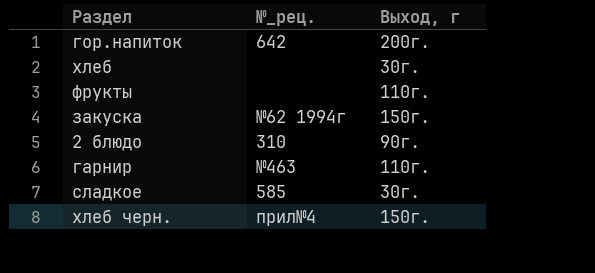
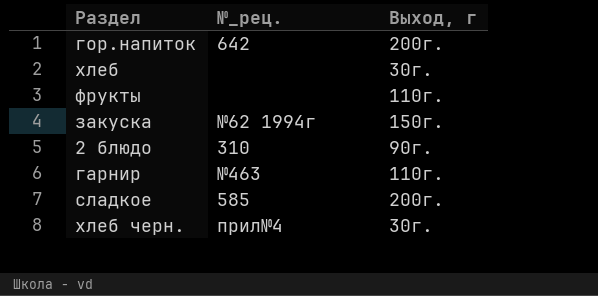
сладкое | Выход, г: 30г. -> 200г.
хлеб черн. | Выход, г: 150г. -> 30г.

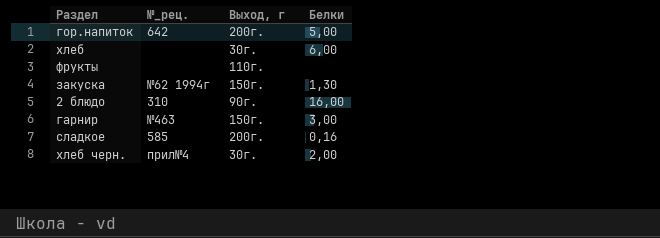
column Белки | position: none -> 4
гарнир | Выход, г: 110г. -> 150г.

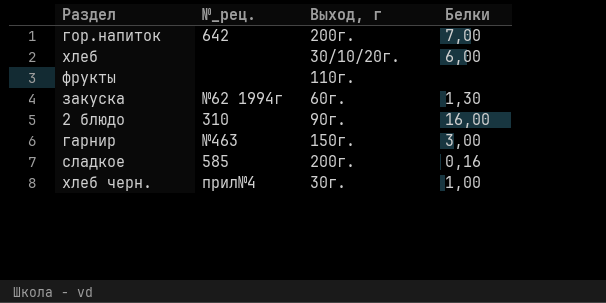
гор.напиток | Белки: 5,00 -> 7,00
хлеб | Выход, г: 30г. -> 30/10/20г.
закуска | Выход, г: 150г. -> 60г.
хлеб черн. | Белки: 2,00 -> 1,00

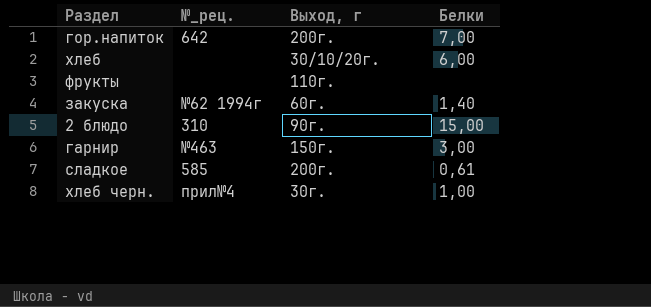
закуска | Белки: 1,30 -> 1,40
2 блюдо | Белки: 16,00 -> 15,00
сладкое | Белки: 0,16 -> 0,61

